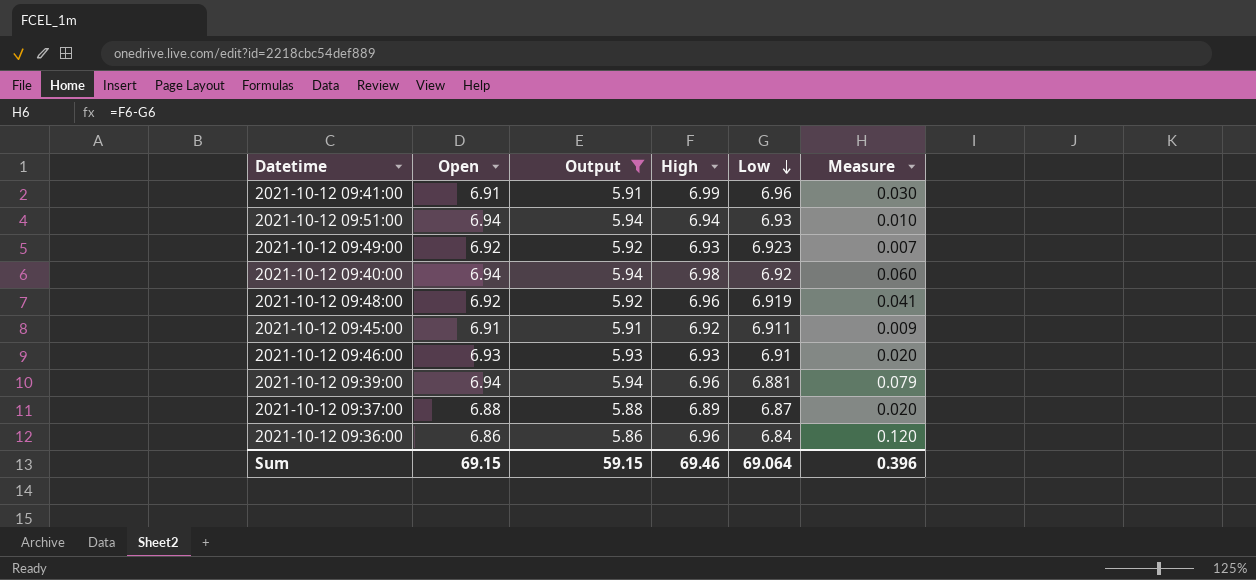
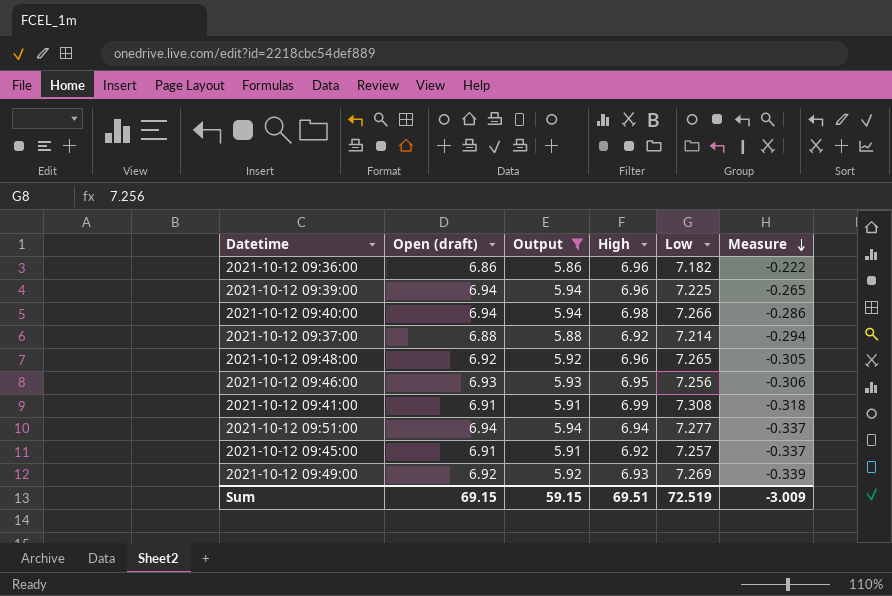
row order: Low descending -> Measure descending
column name: Open -> Open (draft)
2021-10-12 09:36:00 | Low: 6.84 -> 7.182
2021-10-12 09:36:00 | Measure: 0.120 -> -0.222
2021-10-12 09:39:00 | Low: 6.881 -> 7.225
2021-10-12 09:39:00 | Measure: 0.079 -> -0.265
2021-10-12 09:40:00 | Low: 6.92 -> 7.266
2021-10-12 09:40:00 | Measure: 0.060 -> -0.286
2021-10-12 09:37:00 | High: 6.89 -> 6.92
2021-10-12 09:37:00 | Low: 6.87 -> 7.214
2021-10-12 09:37:00 | Measure: 0.020 -> -0.294
2021-10-12 09:48:00 | Low: 6.919 -> 7.265
2021-10-12 09:48:00 | Measure: 0.041 -> -0.305
2021-10-12 09:46:00 | High: 6.93 -> 6.95
2021-10-12 09:46:00 | Low: 6.91 -> 7.256
2021-10-12 09:46:00 | Measure: 0.020 -> -0.306
2021-10-12 09:41:00 | Low: 6.96 -> 7.308
2021-10-12 09:41:00 | Measure: 0.030 -> -0.318
2021-10-12 09:51:00 | Low: 6.93 -> 7.277
2021-10-12 09:51:00 | Measure: 0.010 -> -0.337
2021-10-12 09:45:00 | Low: 6.911 -> 7.257
2021-10-12 09:45:00 | Measure: 0.009 -> -0.337
2021-10-12 09:49:00 | Low: 6.923 -> 7.269
2021-10-12 09:49:00 | Measure: 0.007 -> -0.339
Sum | High: 69.46 -> 69.51
Sum | Low: 69.064 -> 72.519
Sum | Measure: 0.396 -> -3.009

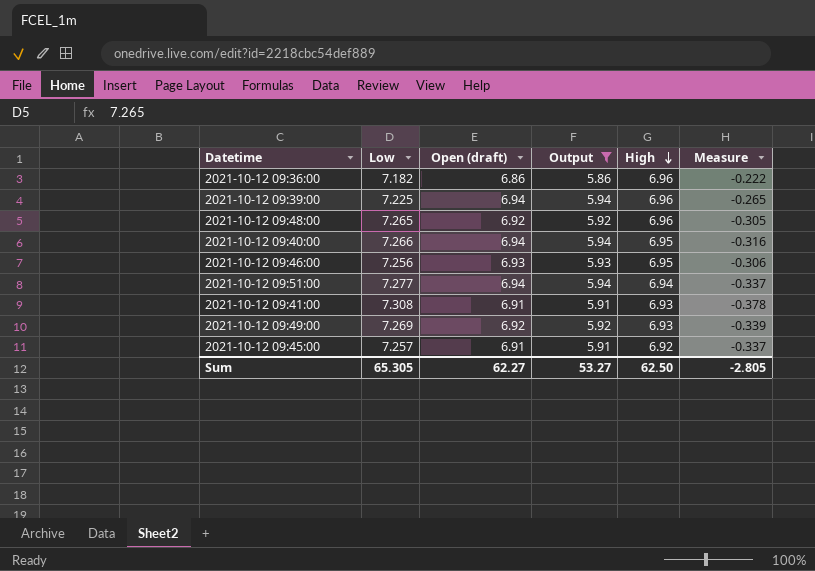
row order: Measure descending -> High descending
column Low | position: 5 -> 2
row 2021-10-12 09:37:00: 6.88 | 5.88 | 6.92 | 7.214 | -0.294 -> none
2021-10-12 09:40:00 | High: 6.98 -> 6.95
2021-10-12 09:40:00 | Measure: -0.286 -> -0.316
2021-10-12 09:41:00 | High: 6.99 -> 6.93
2021-10-12 09:41:00 | Measure: -0.318 -> -0.378
Sum | Low: 72.519 -> 65.305
Sum | Open (draft): 69.15 -> 62.27
Sum | Output: 59.15 -> 53.27
Sum | High: 69.51 -> 62.50
Sum | Measure: -3.009 -> -2.805

